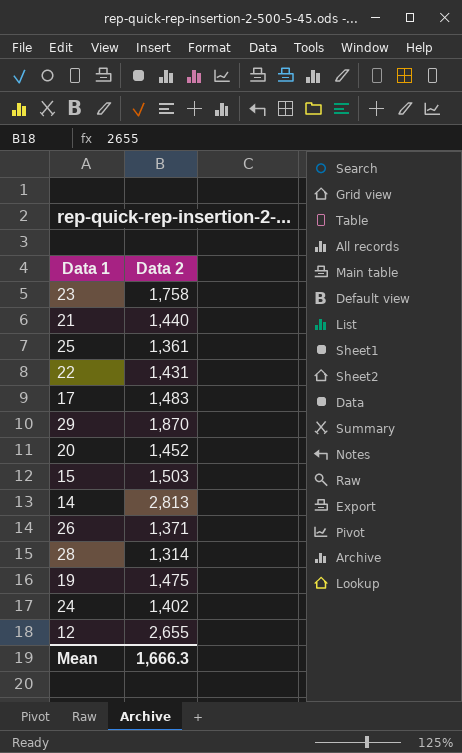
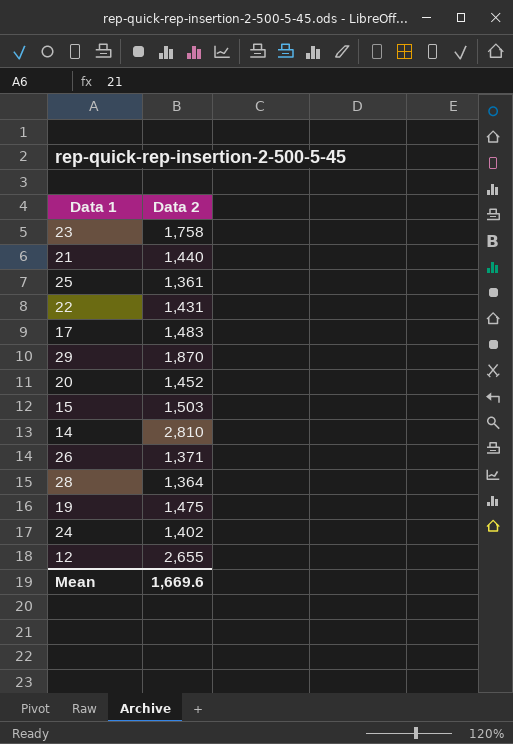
14 | Data 2: 2,813 -> 2,810
28 | Data 2: 1,314 -> 1,364
Mean | Data 2: 1,666.3 -> 1,669.6

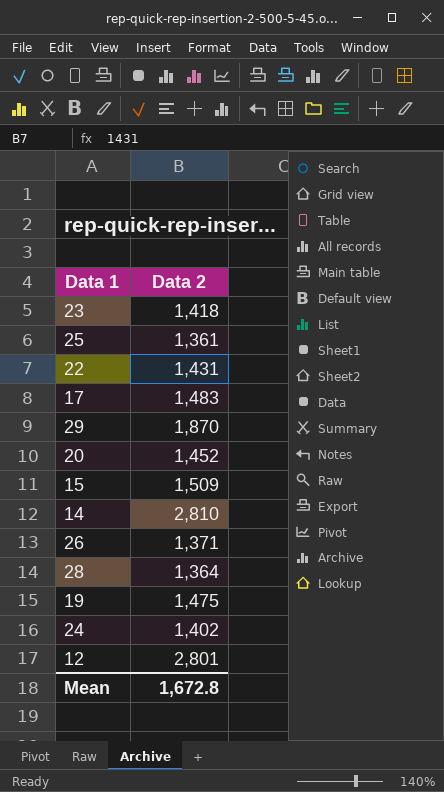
row 21: 1,440 -> none
23 | Data 2: 1,758 -> 1,418
15 | Data 2: 1,503 -> 1,509
12 | Data 2: 2,655 -> 2,801
Mean | Data 2: 1,669.6 -> 1,672.8

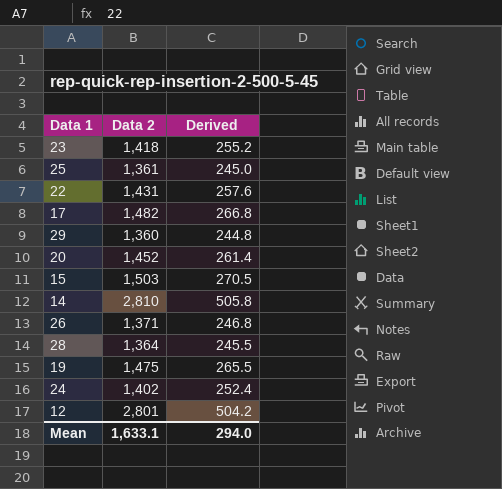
column Derived | formula: none -> [Data 2] * 0.18
17 | Data 2: 1,483 -> 1,482
29 | Data 2: 1,870 -> 1,360
15 | Data 2: 1,509 -> 1,503
Mean | Data 2: 1,672.8 -> 1,633.1

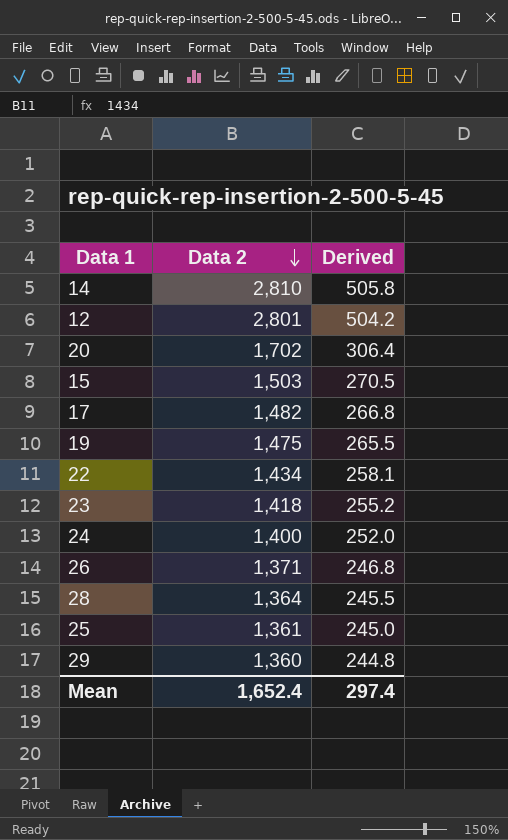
row order: none -> Data 2 descending
20 | Data 2: 1,452 -> 1,702
20 | Derived: 261.4 -> 306.4
22 | Data 2: 1,431 -> 1,434
22 | Derived: 257.6 -> 258.1
24 | Data 2: 1,402 -> 1,400
24 | Derived: 252.4 -> 252.0
Mean | Data 2: 1,633.1 -> 1,652.4
Mean | Derived: 294.0 -> 297.4

